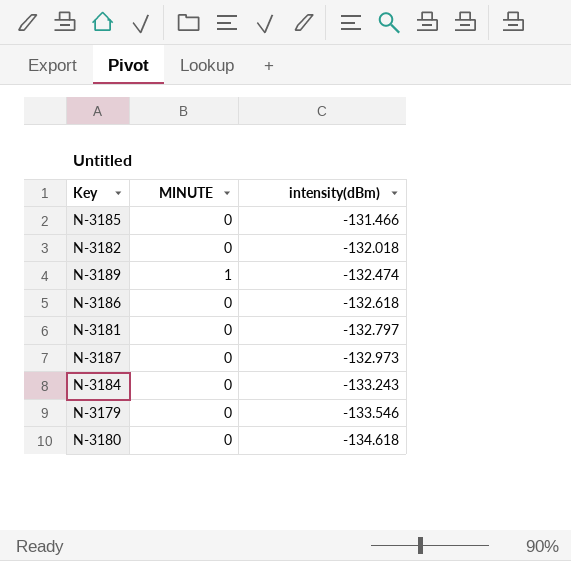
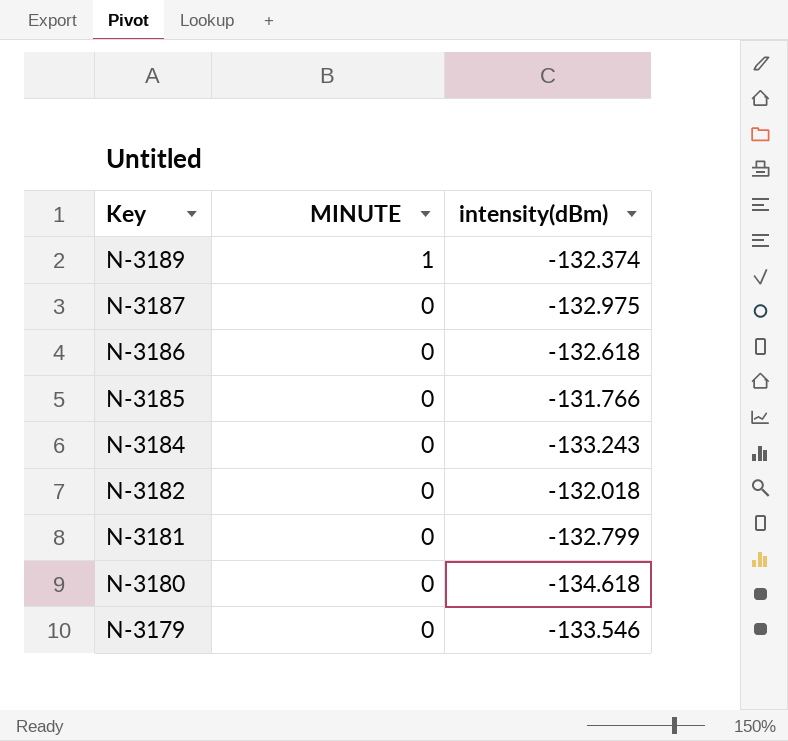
row order: intensity(dBm) descending -> Key descending
N-3189 | intensity(dBm): -132.474 -> -132.374
N-3187 | intensity(dBm): -132.973 -> -132.975
N-3185 | intensity(dBm): -131.466 -> -131.766
N-3181 | intensity(dBm): -132.797 -> -132.799

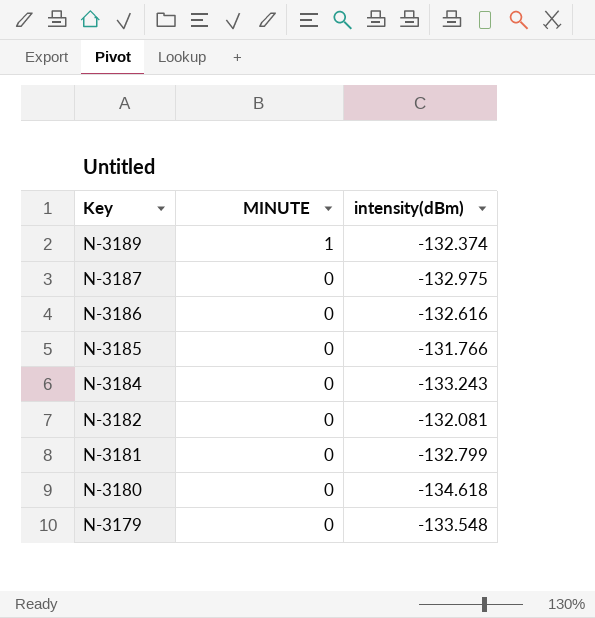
N-3186 | intensity(dBm): -132.618 -> -132.616
N-3182 | intensity(dBm): -132.018 -> -132.081
N-3179 | intensity(dBm): -133.546 -> -133.548

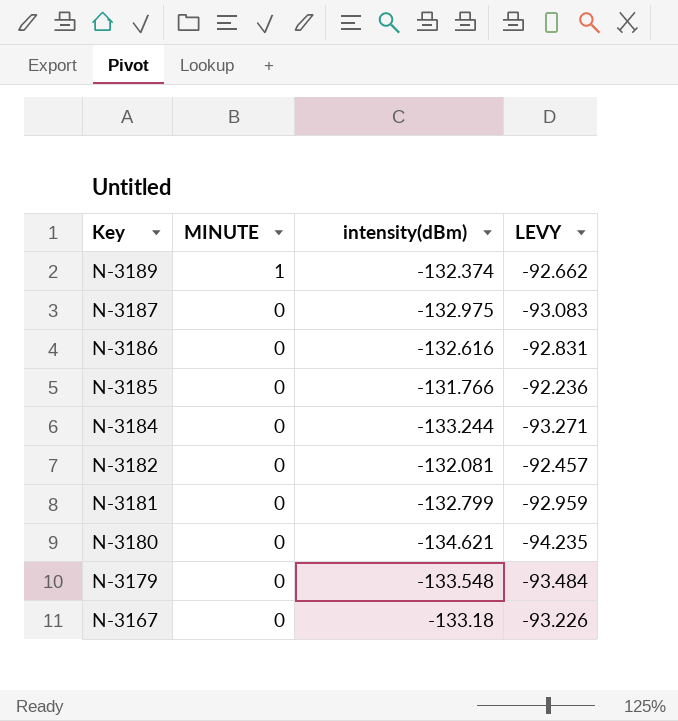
column LEVY | formula: none -> [intensity(dBm)] * 0.7
N-3184 | intensity(dBm): -133.243 -> -133.244
N-3180 | intensity(dBm): -134.618 -> -134.621
row N-3167: none -> 0 | -133.18 | -93.226

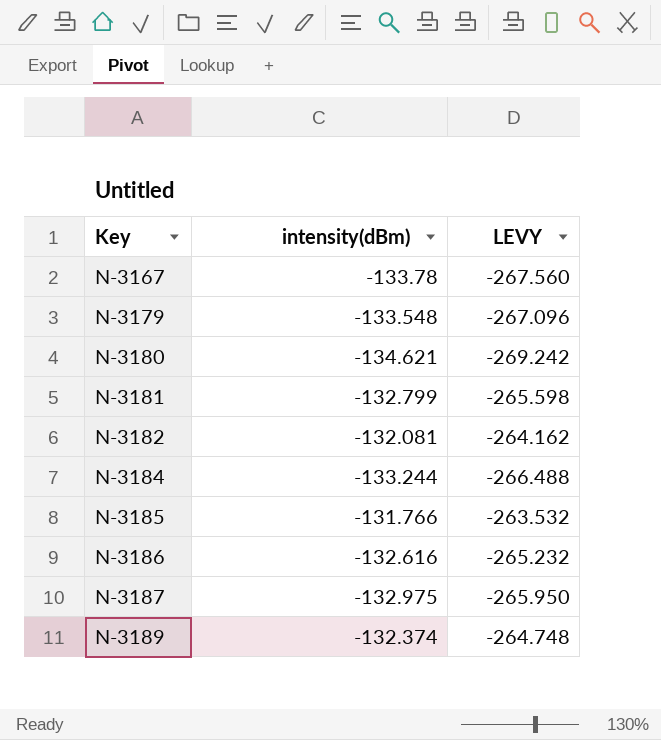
row order: Key descending -> Key ascending
column MINUTE | position: 2 -> none
column LEVY | formula: [intensity(dBm)] * 0.7 -> [intensity(dBm)] * 2
N-3167 | intensity(dBm): -133.18 -> -133.78

